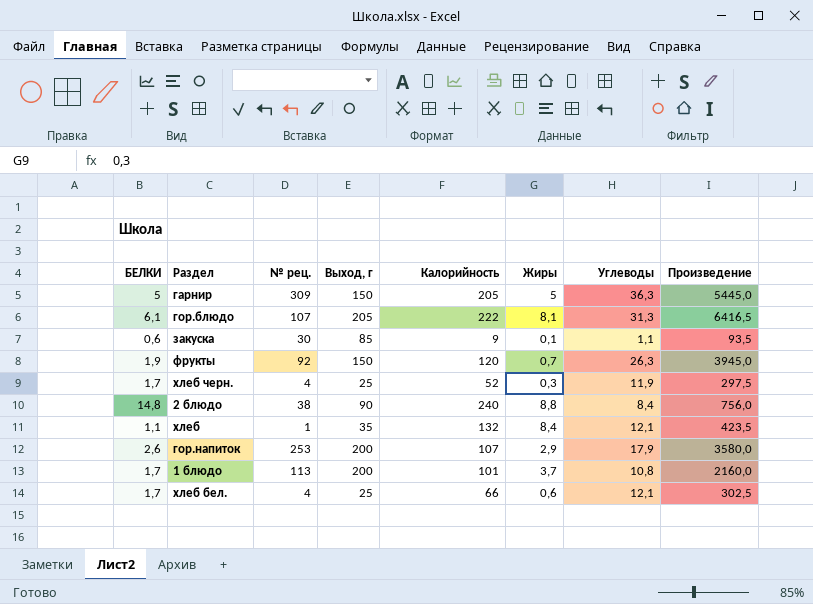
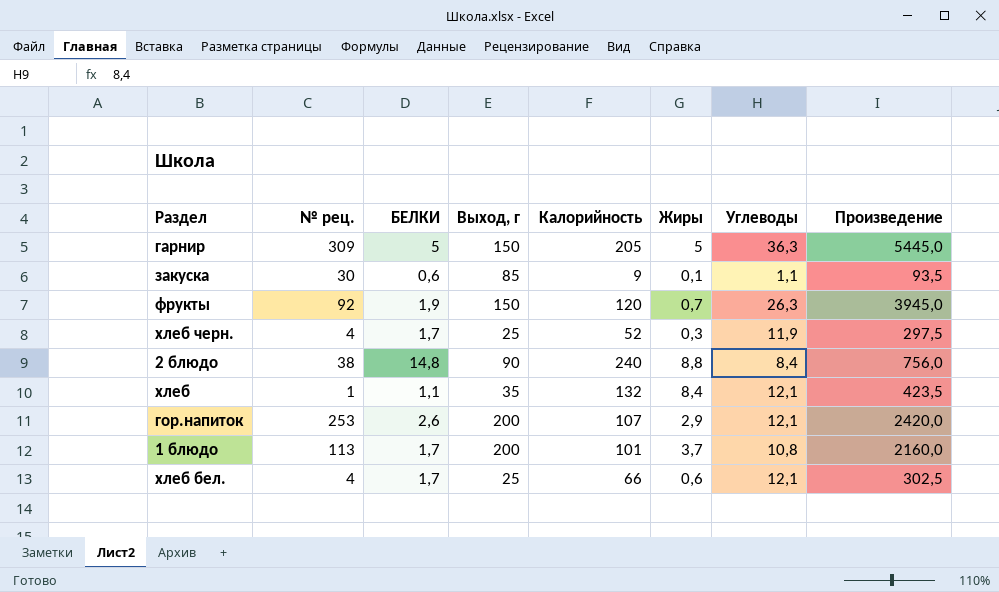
column БЕЛКИ | position: 1 -> 3
row гор.блюдо: 6,1 | 107 | 205 | 222 | 8,1 | 31,3 | 6416,5 -> none
гор.напиток | Углеводы: 17,9 -> 12,1
гор.напиток | Произведение: 3580,0 -> 2420,0

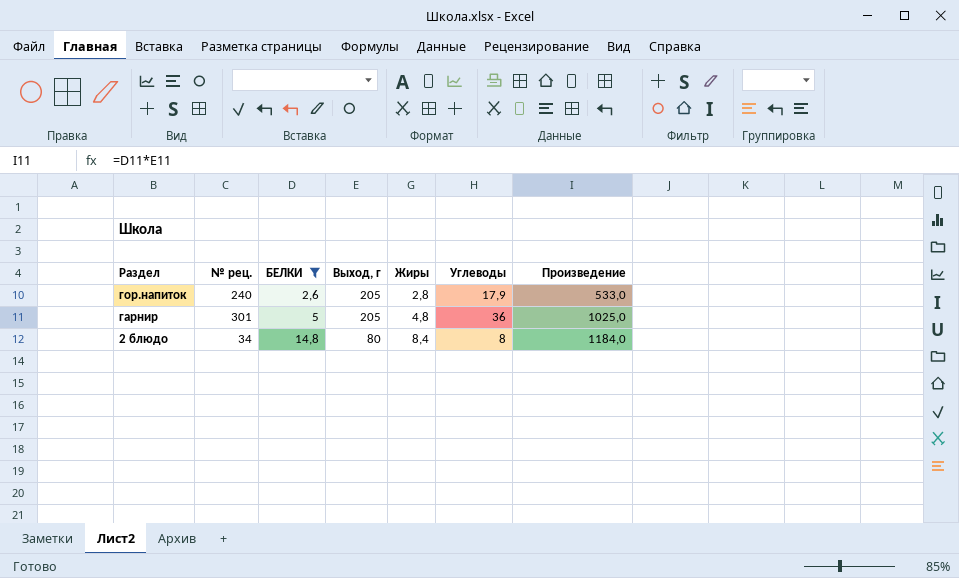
filter: none -> БЕЛКИ >= 2,6
row order: none -> Раздел descending
column Калорийность | position: 5 -> none
column Произведение | formula: [Выход, г] * [Углеводы] -> [БЕЛКИ] * [Выход, г]
гор.напиток | № рец.: 253 -> 240
гор.напиток | Выход, г: 200 -> 205
гор.напиток | Жиры: 2,9 -> 2,8
гор.напиток | Углеводы: 12,1 -> 17,9
гарнир | № рец.: 309 -> 301
гарнир | Выход, г: 150 -> 205
гарнир | Жиры: 5 -> 4,8
гарнир | Углеводы: 36,3 -> 36
2 блюдо | № рец.: 38 -> 34
2 блюдо | Выход, г: 90 -> 80
2 блюдо | Жиры: 8,8 -> 8,4
2 блюдо | Углеводы: 8,4 -> 8

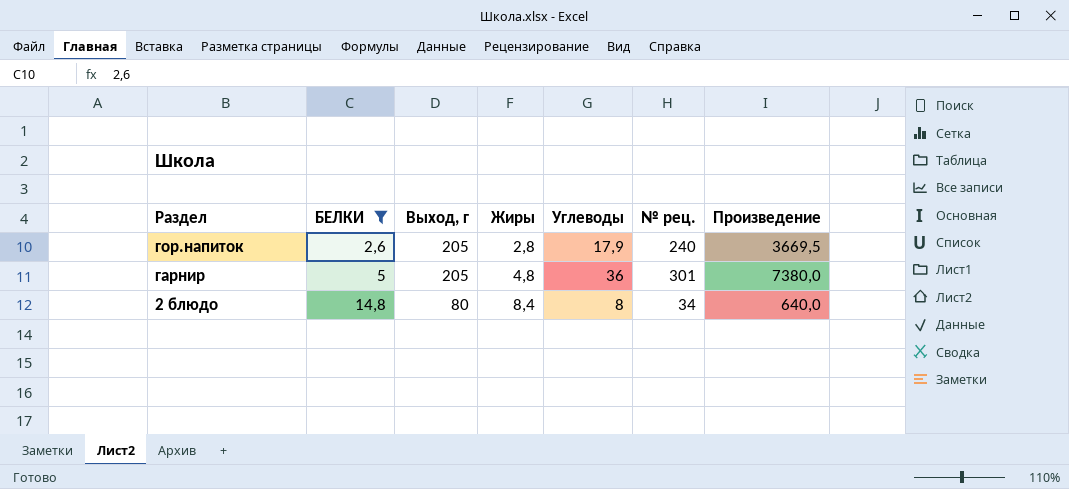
column № рец. | position: 2 -> 6
column Произведение | formula: [БЕЛКИ] * [Выход, г] -> [Выход, г] * [Углеводы]

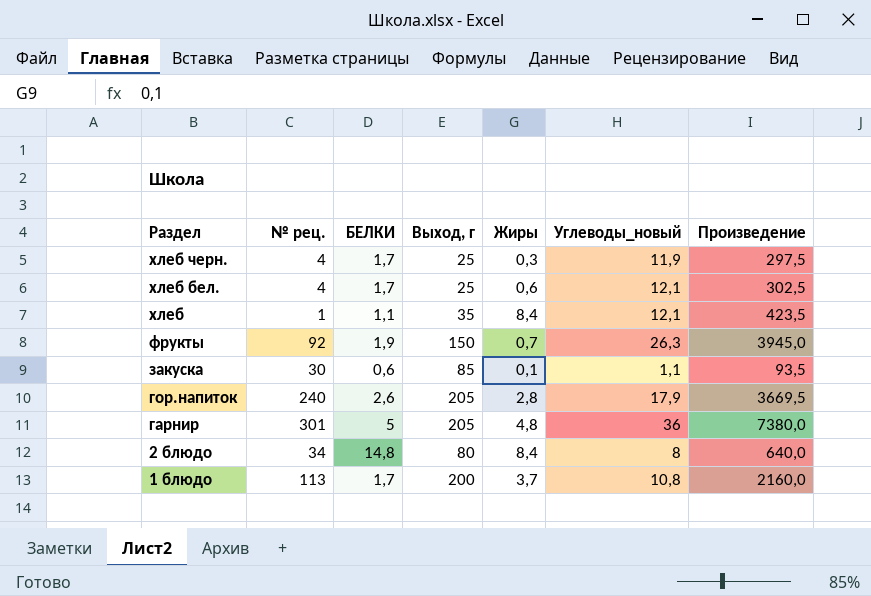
filter: БЕЛКИ >= 2,6 -> none
column № рец. | position: 6 -> 2
column name: Углеводы -> Углеводы_новый

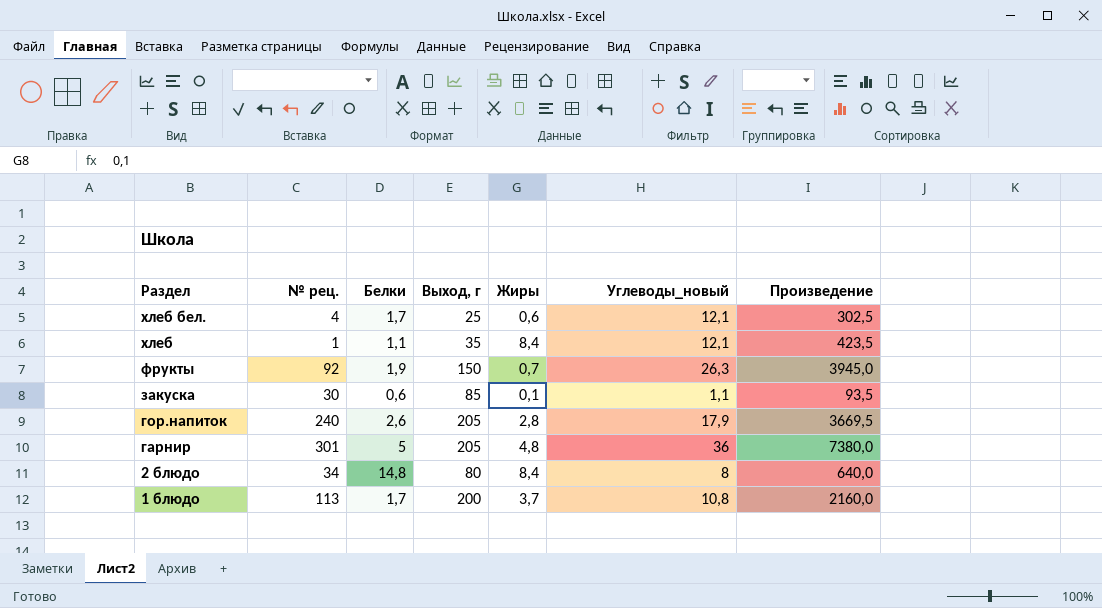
column name: БЕЛКИ -> Белки
row хлеб черн.: 4 | 1,7 | 25 | 0,3 | 11,9 | 297,5 -> none

